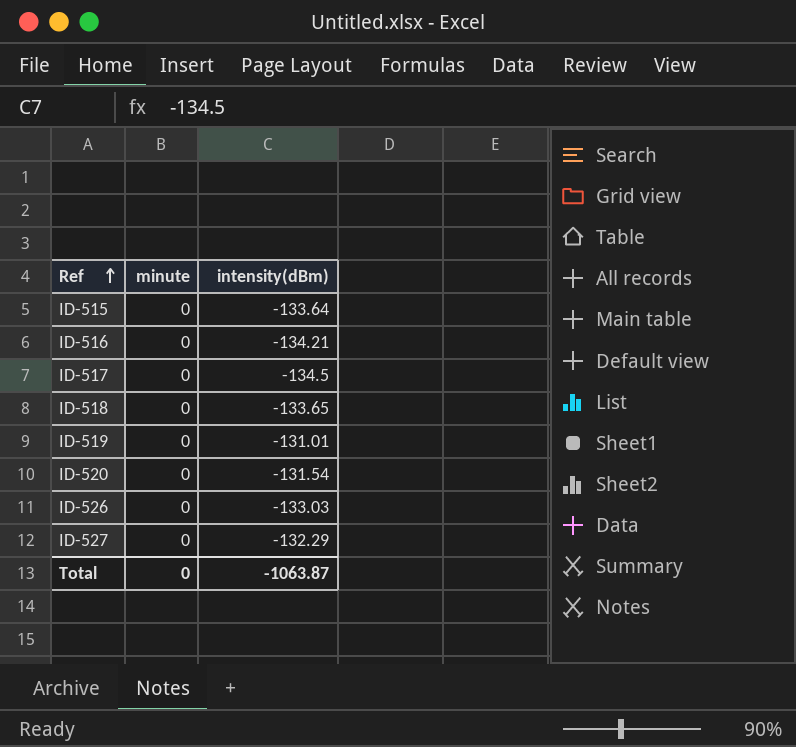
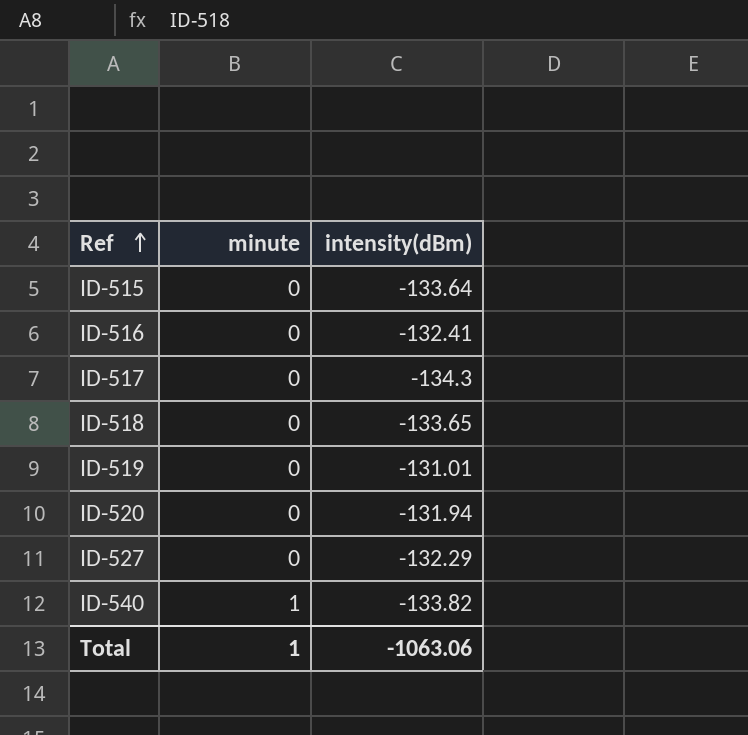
row ID-526: 0 | -133.03 -> none
ID-516 | intensity(dBm): -134.21 -> -132.41
ID-517 | intensity(dBm): -134.5 -> -134.3
ID-520 | intensity(dBm): -131.54 -> -131.94
row ID-540: none -> 1 | -133.82
Total | minute: 0 -> 1
Total | intensity(dBm): -1063.87 -> -1063.06

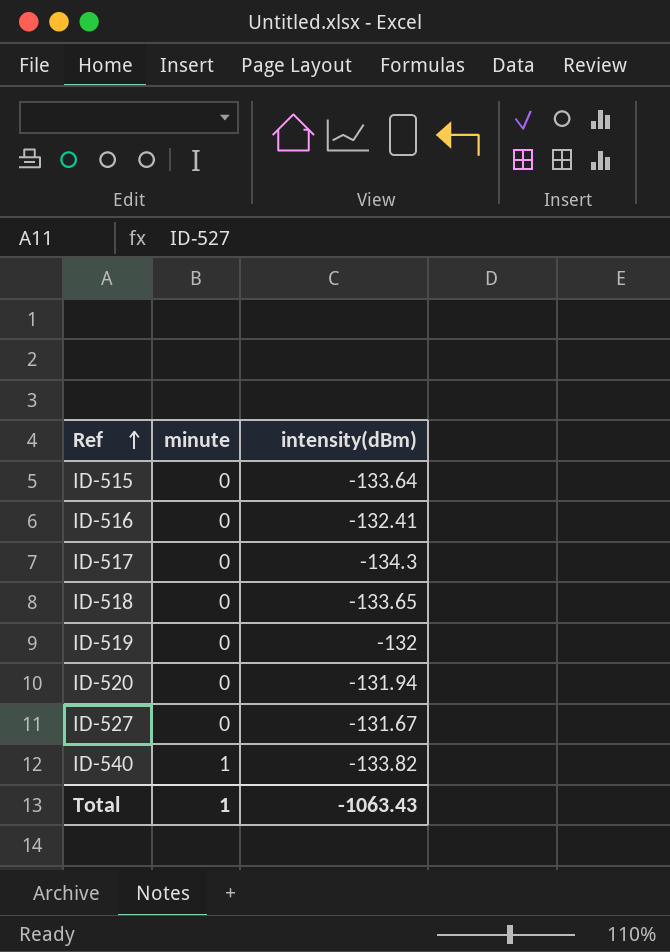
ID-519 | intensity(dBm): -131.01 -> -132
ID-527 | intensity(dBm): -132.29 -> -131.67
Total | intensity(dBm): -1063.06 -> -1063.43

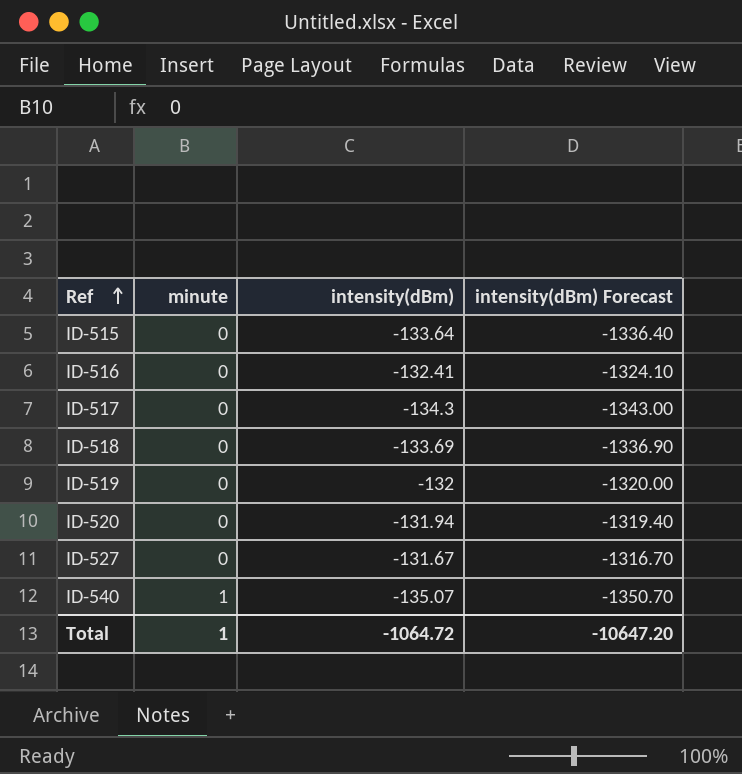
column intensity(dBm) Forecast | formula: none -> [intensity(dBm)] * 10
ID-518 | intensity(dBm): -133.65 -> -133.69
ID-540 | intensity(dBm): -133.82 -> -135.07
Total | intensity(dBm): -1063.43 -> -1064.72

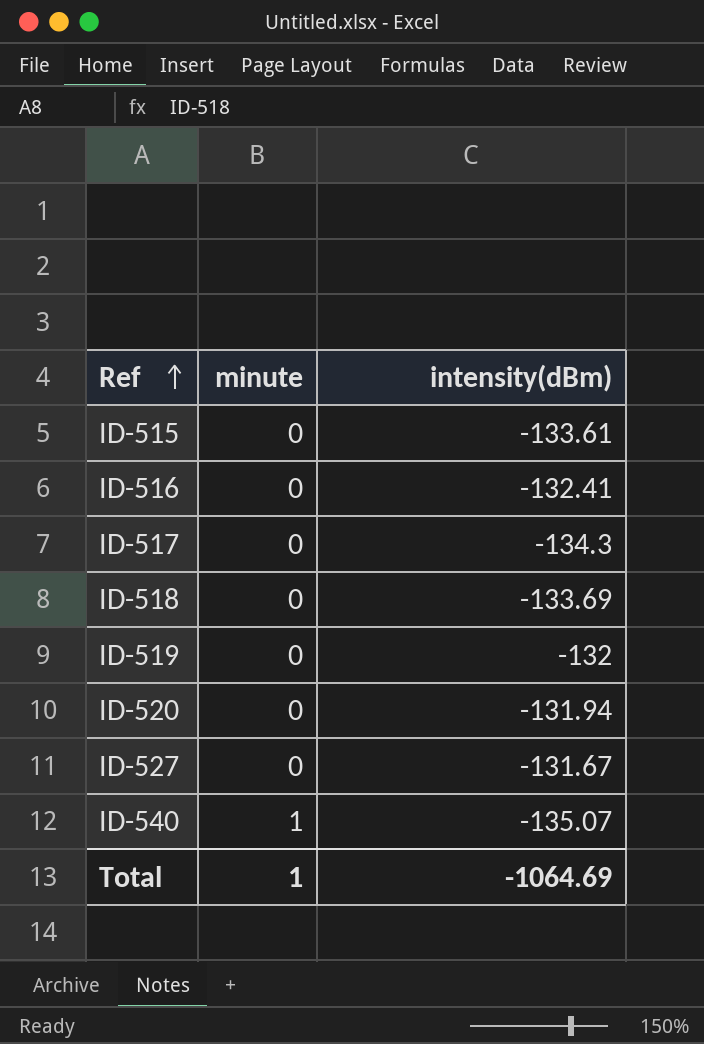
column intensity(dBm) Forecast | formula: [intensity(dBm)] * 10 -> none
ID-515 | intensity(dBm): -133.64 -> -133.61
Total | intensity(dBm): -1064.72 -> -1064.69

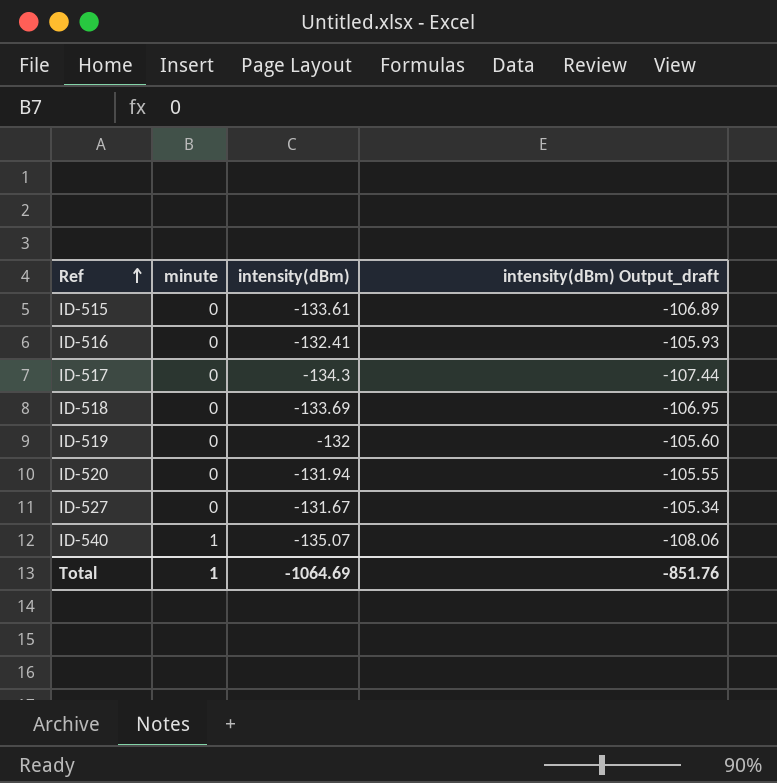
column intensity(dBm) Output_draft | formula: none -> [intensity(dBm)] * 0.8

